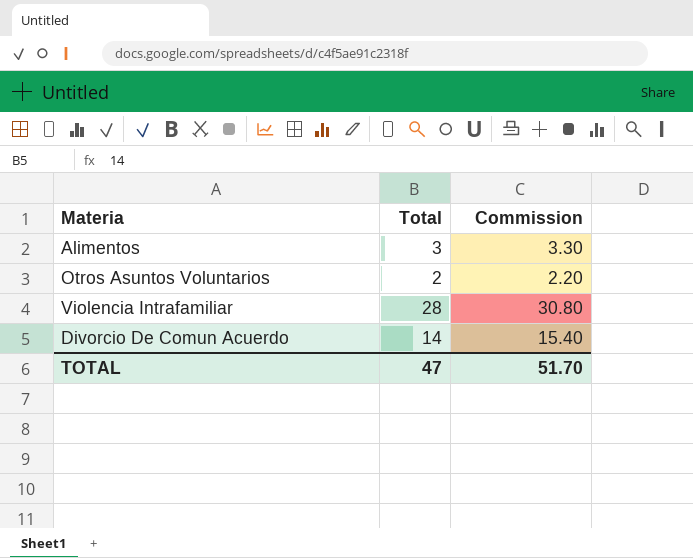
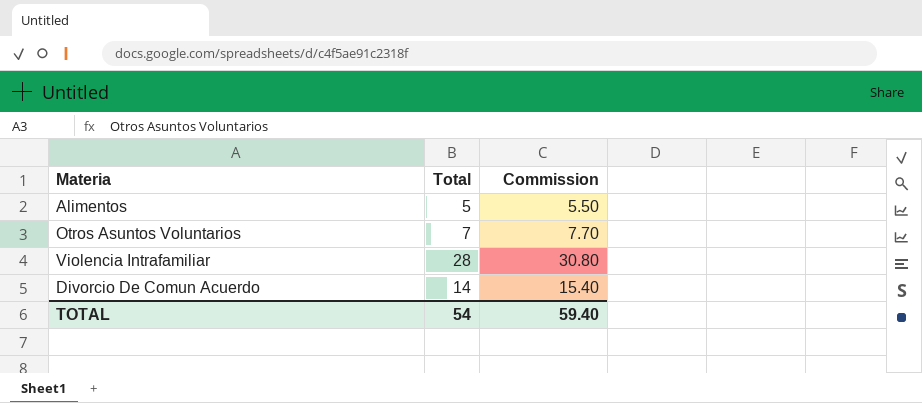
Alimentos | Total: 3 -> 5
Alimentos | Commission: 3.30 -> 5.50
Otros Asuntos Voluntarios | Total: 2 -> 7
Otros Asuntos Voluntarios | Commission: 2.20 -> 7.70
TOTAL | Total: 47 -> 54
TOTAL | Commission: 51.70 -> 59.40

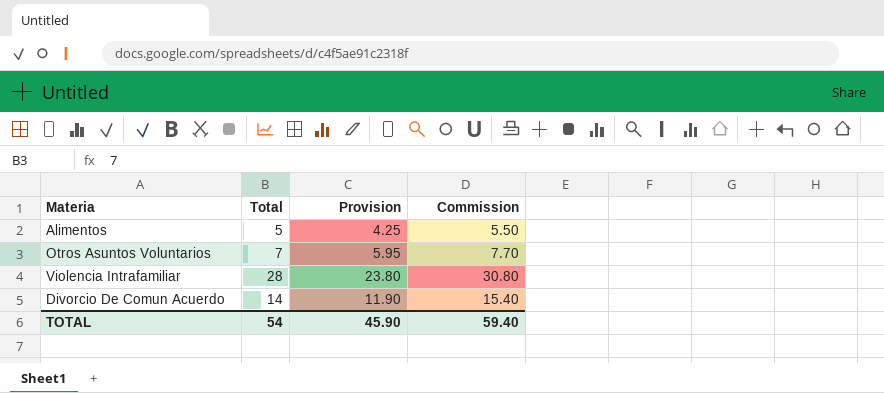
column Provision | formula: none -> [Total] * 0.85

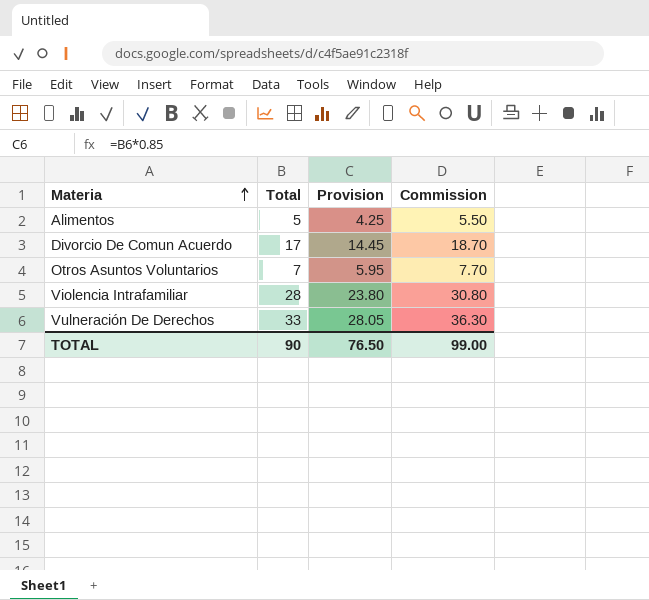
row order: none -> Materia ascending
Divorcio De Comun Acuerdo | Total: 14 -> 17
Divorcio De Comun Acuerdo | Provision: 11.90 -> 14.45
Divorcio De Comun Acuerdo | Commission: 15.40 -> 18.70
row Vulneración De Derechos: none -> 33 | 28.05 | 36.30
TOTAL | Total: 54 -> 90
TOTAL | Provision: 45.90 -> 76.50
TOTAL | Commission: 59.40 -> 99.00

